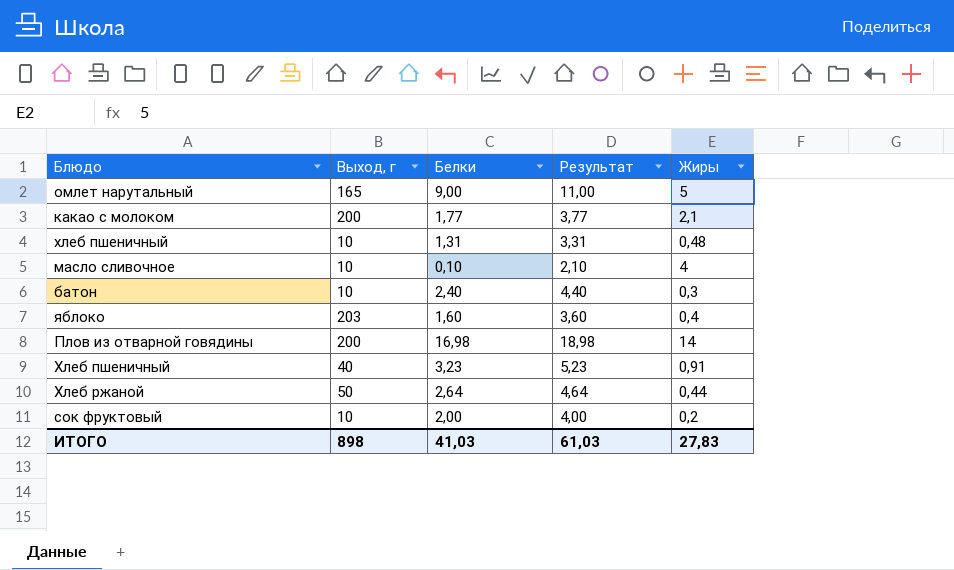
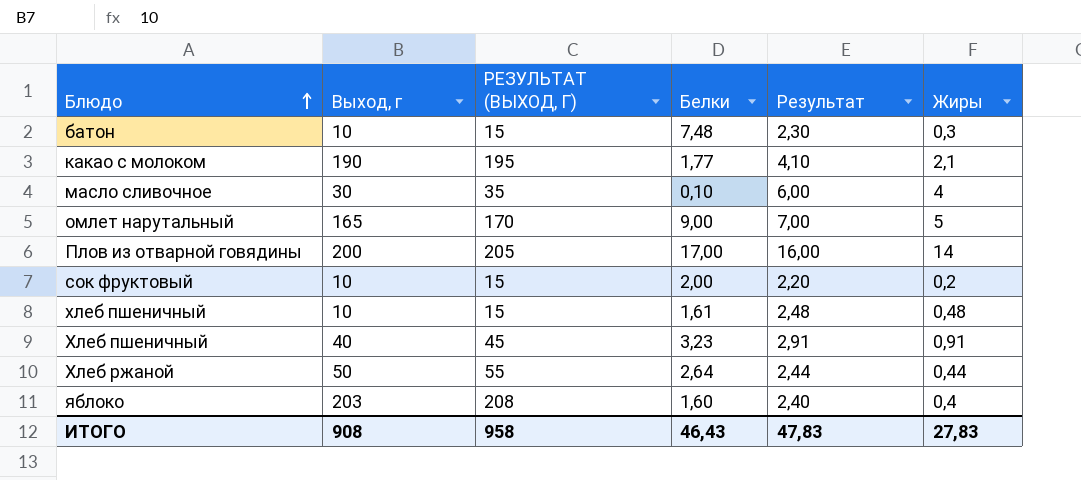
row order: none -> Блюдо ascending
column РЕЗУЛЬТАТ (ВЫХОД, Г) | formula: none -> [Выход, г] + 5
column Результат | formula: [Белки] + 2 -> [Жиры] + 2
батон | Белки: 2,40 -> 7,48
какао с молоком | Выход, г: 200 -> 190
масло сливочное | Выход, г: 10 -> 30
Плов из отварной говядины | Белки: 16,98 -> 17,00
хлеб пшеничный | Белки: 1,31 -> 1,61
ИТОГО | Выход, г: 898 -> 908
ИТОГО | Белки: 41,03 -> 46,43
ИТОГО | Результат: 61,03 -> 47,83

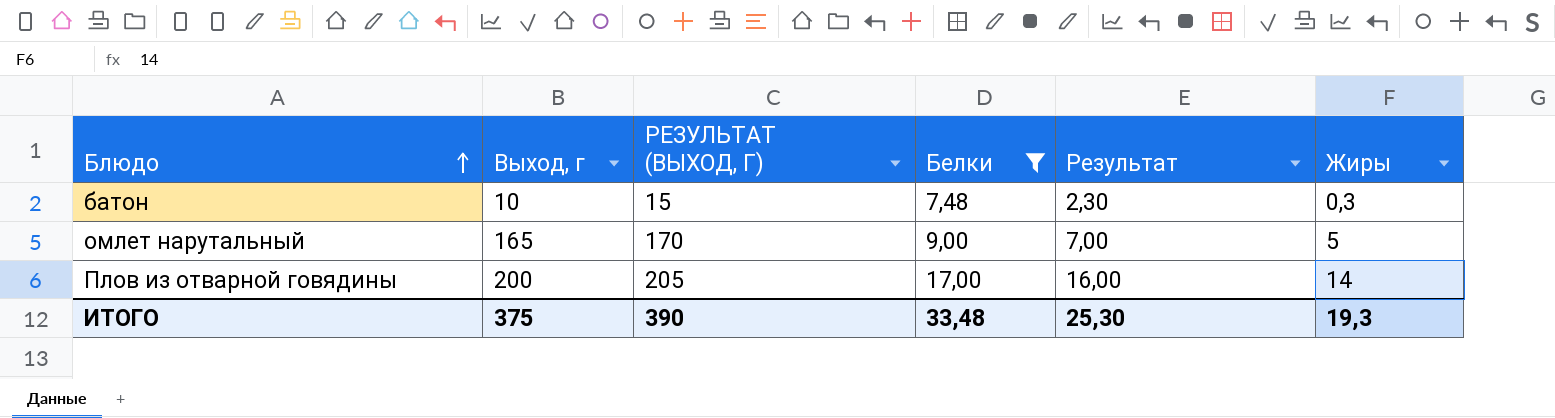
filter: none -> Белки >= 7,48
ИТОГО | Выход, г: 908 -> 375
ИТОГО | РЕЗУЛЬТАТ (ВЫХОД, Г): 958 -> 390
ИТОГО | Белки: 46,43 -> 33,48
ИТОГО | Результат: 47,83 -> 25,30
ИТОГО | Жиры: 27,83 -> 19,3

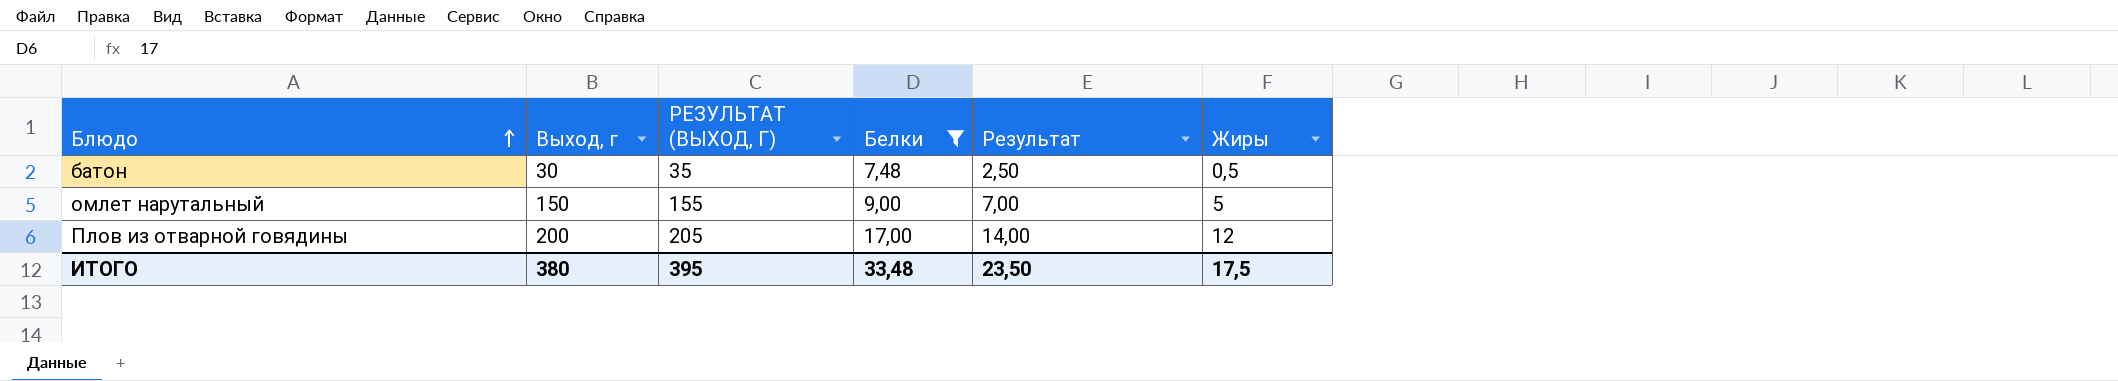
батон | Выход, г: 10 -> 30
батон | РЕЗУЛЬТАТ (ВЫХОД, Г): 15 -> 35
батон | Результат: 2,30 -> 2,50
батон | Жиры: 0,3 -> 0,5
омлет нарутальный | Выход, г: 165 -> 150
омлет нарутальный | РЕЗУЛЬТАТ (ВЫХОД, Г): 170 -> 155
Плов из отварной говядины | Результат: 16,00 -> 14,00
Плов из отварной говядины | Жиры: 14 -> 12
ИТОГО | Выход, г: 375 -> 380
ИТОГО | РЕЗУЛЬТАТ (ВЫХОД, Г): 390 -> 395
ИТОГО | Результат: 25,30 -> 23,50
ИТОГО | Жиры: 19,3 -> 17,5

